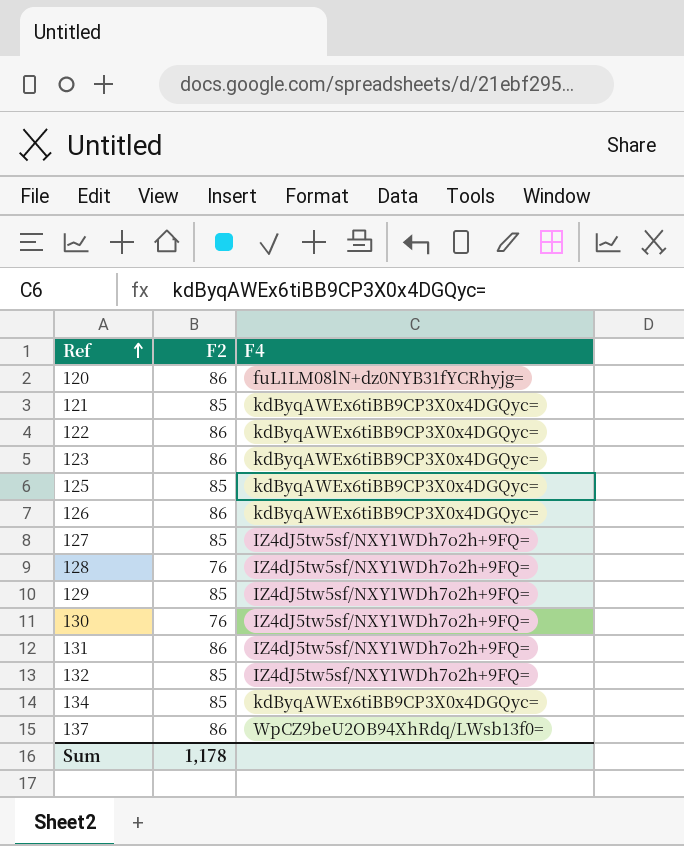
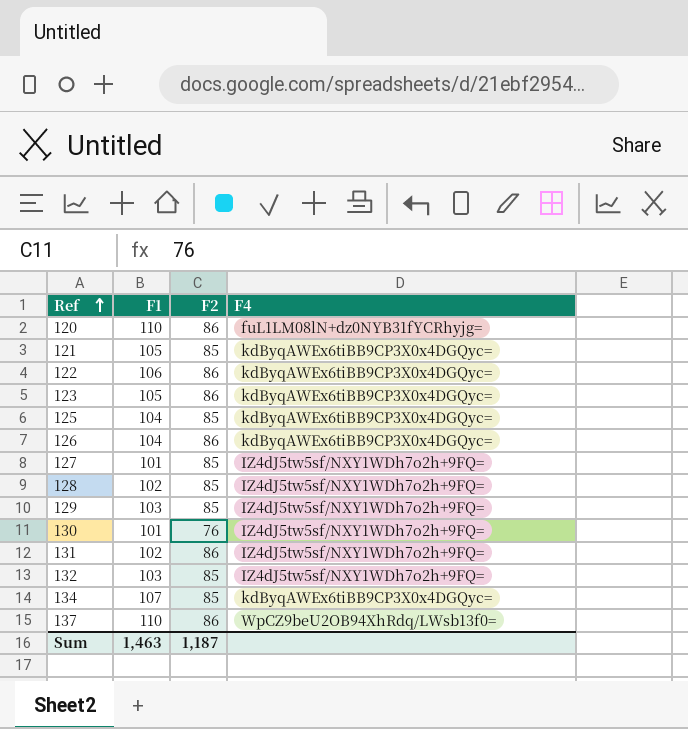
column F1 | position: none -> 2
128 | F2: 76 -> 85
Sum | F2: 1,178 -> 1,187

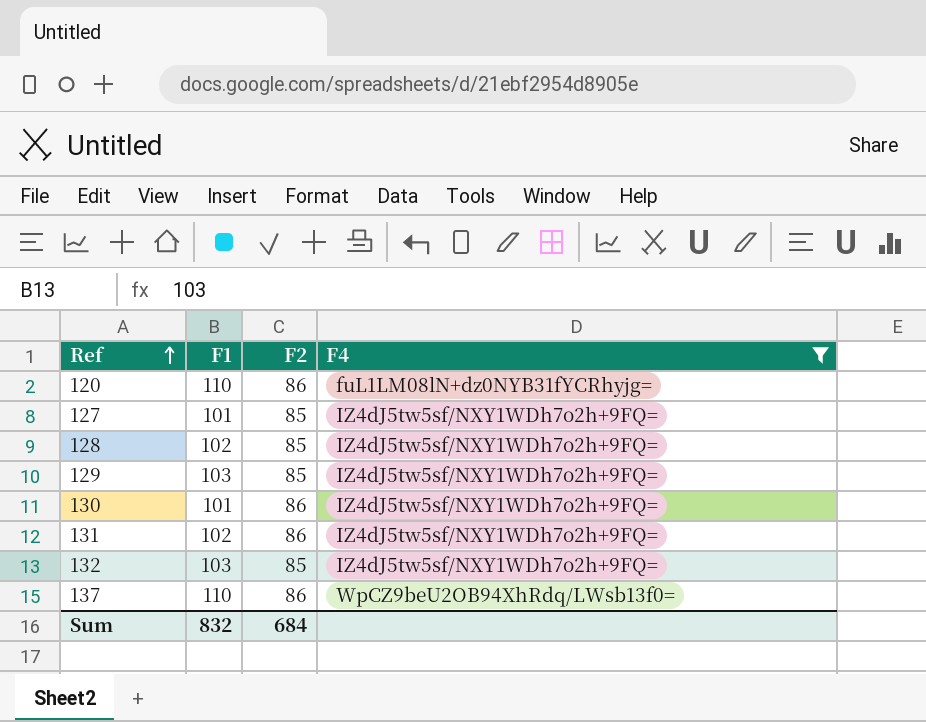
filter: none -> F4 != kdByqAWEx6tiBB9CP3X0x4DGQyc=
130 | F2: 76 -> 86
Sum | F1: 1,463 -> 832
Sum | F2: 1,187 -> 684

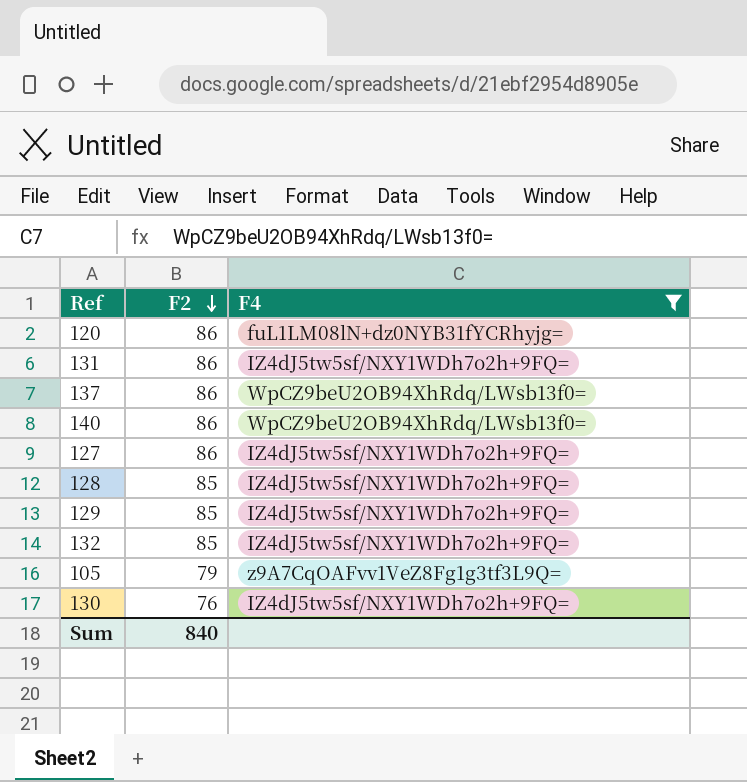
row order: Ref ascending -> F2 descending
column F1 | position: 2 -> none
row 140: none -> 86 | WpCZ9beU2OB94XhRdq/LWsb13f0=
127 | F2: 85 -> 86
row 105: none -> 79 | z9A7CqOAFvv1VeZ8Fg1g3tf3L9Q=
130 | F2: 86 -> 76
Sum | F2: 684 -> 840

